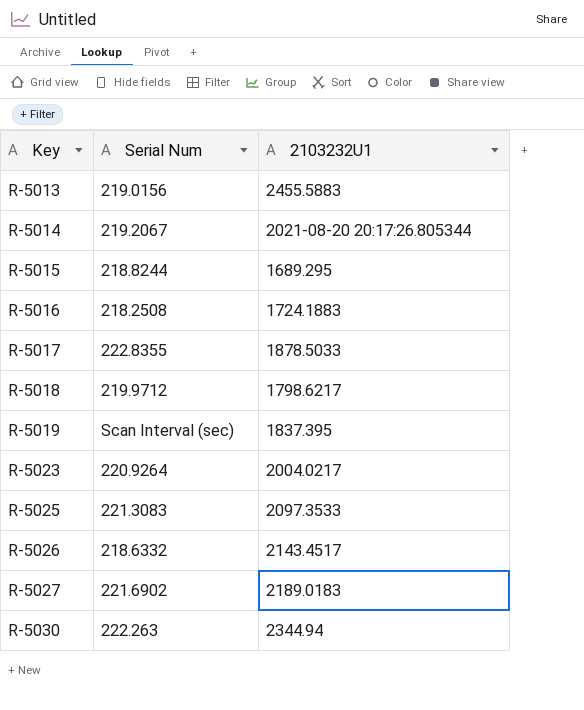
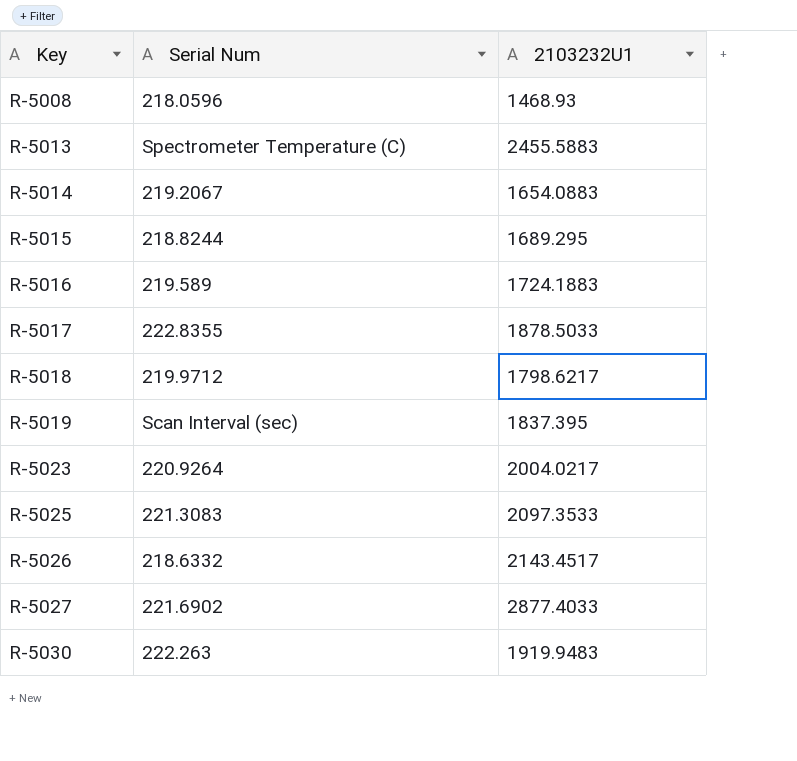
row R-5008: none -> 218.0596 | 1468.93
R-5013 | Serial Num: 219.0156 -> Spectrometer Temperature (C)
R-5014 | 2103232U1: 2021-08-20 20:17:26.805344 -> 1654.0883
R-5016 | Serial Num: 218.2508 -> 219.589
R-5027 | 2103232U1: 2189.0183 -> 2877.4033
R-5030 | 2103232U1: 2344.94 -> 1919.9483

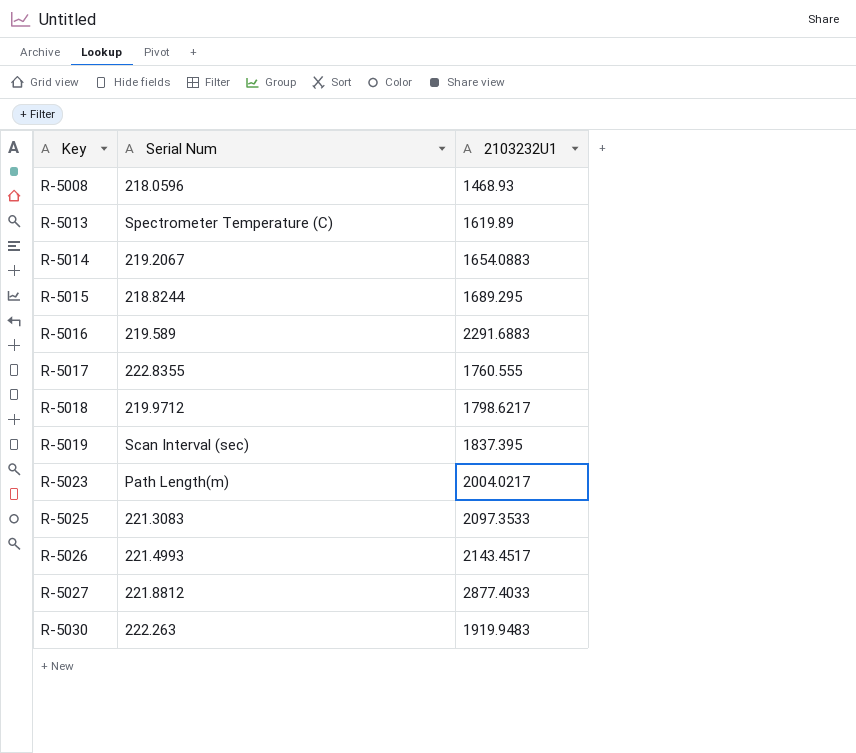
R-5013 | 2103232U1: 2455.5883 -> 1619.89
R-5016 | 2103232U1: 1724.1883 -> 2291.6883
R-5017 | 2103232U1: 1878.5033 -> 1760.555
R-5023 | Serial Num: 220.9264 -> Path Length(m)
R-5026 | Serial Num: 218.6332 -> 221.4993
R-5027 | Serial Num: 221.6902 -> 221.8812

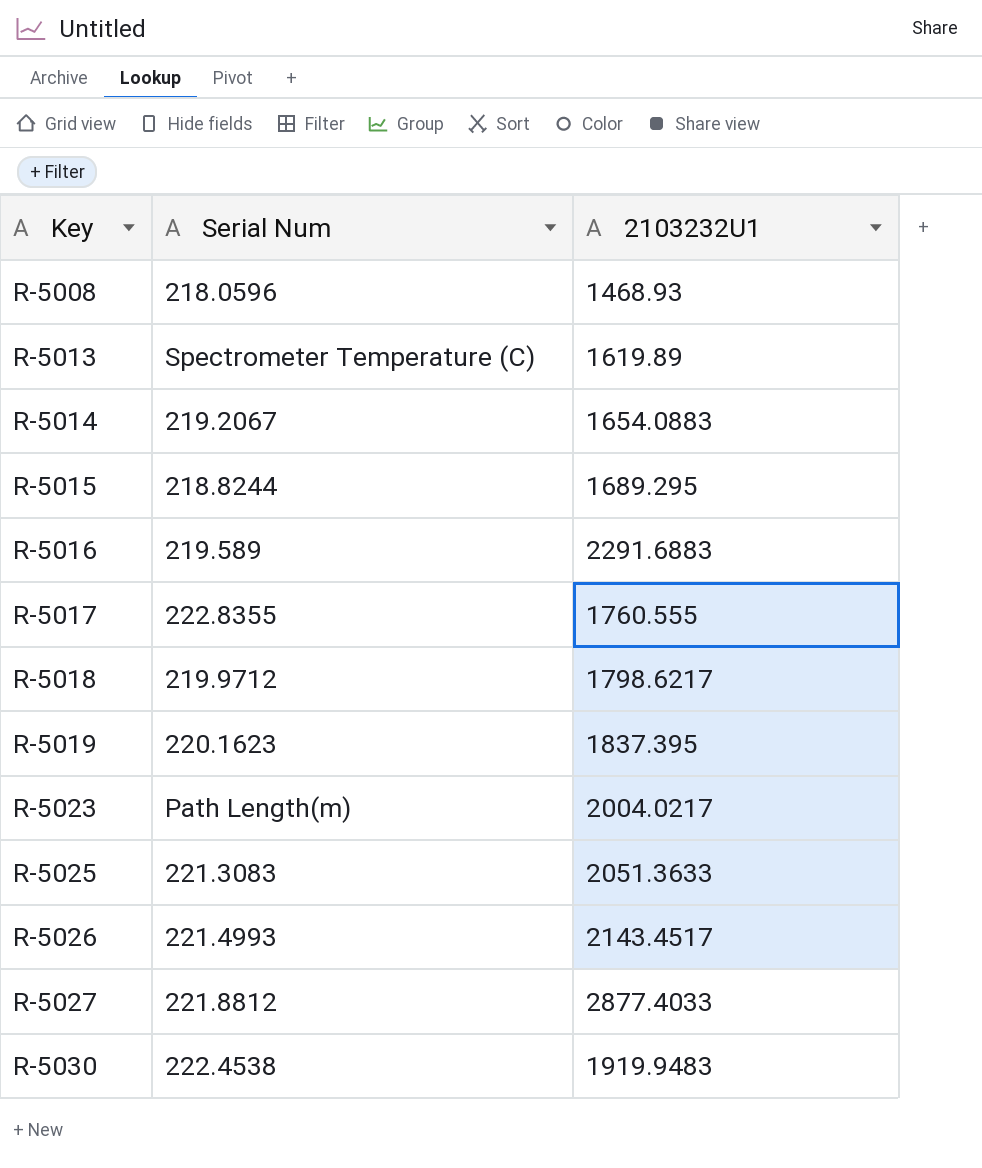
R-5019 | Serial Num: Scan Interval (sec) -> 220.1623
R-5025 | 2103232U1: 2097.3533 -> 2051.3633
R-5030 | Serial Num: 222.263 -> 222.4538

